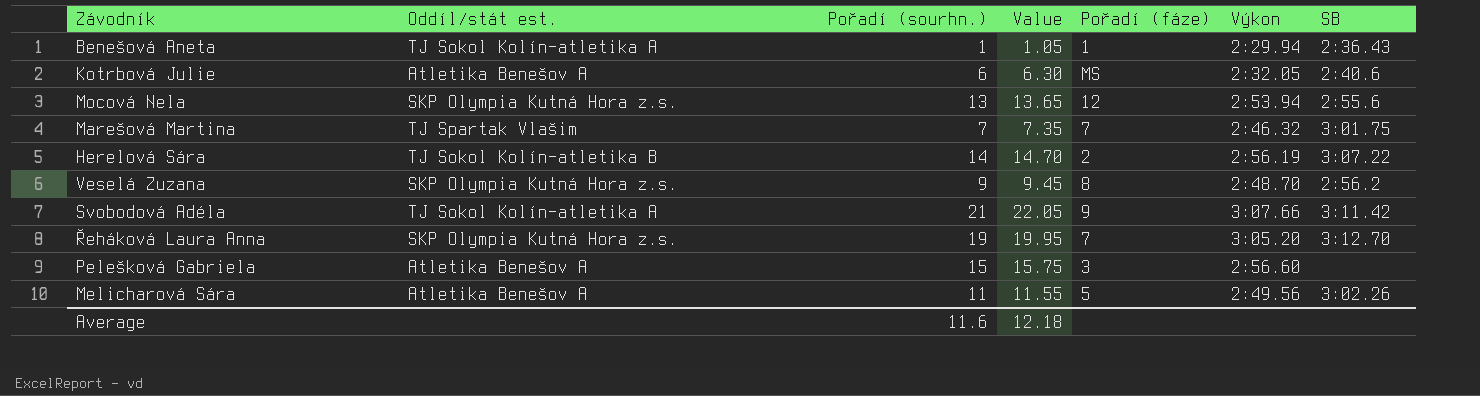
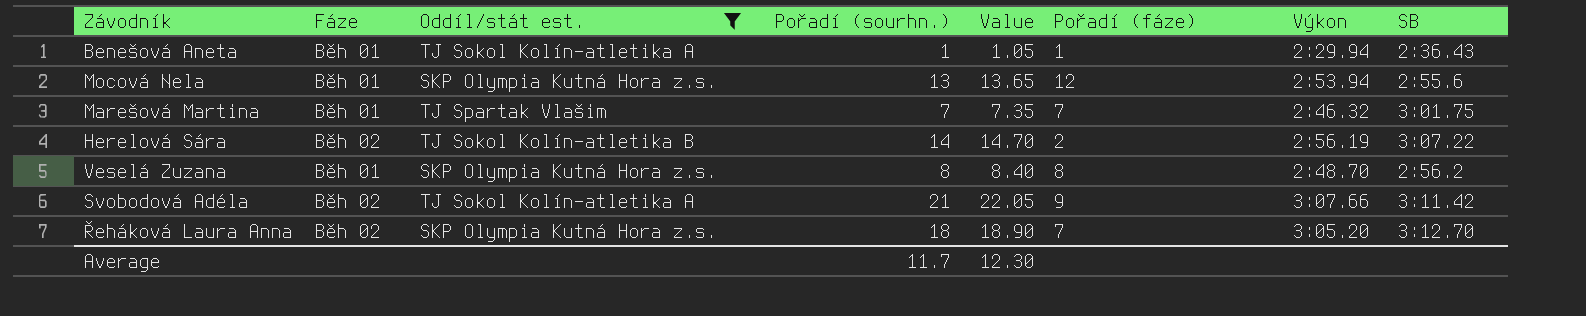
filter: none -> Oddíl/stát est. != Atletika Benešov A
column Fáze | position: none -> 2
Veselá Zuzana | Pořadí (sourhn.): 9 -> 8
Veselá Zuzana | Value: 9.45 -> 8.40
Řeháková Laura Anna | Pořadí (sourhn.): 19 -> 18
Řeháková Laura Anna | Value: 19.95 -> 18.90
Average | Pořadí (sourhn.): 11.6 -> 11.7
Average | Value: 12.18 -> 12.30

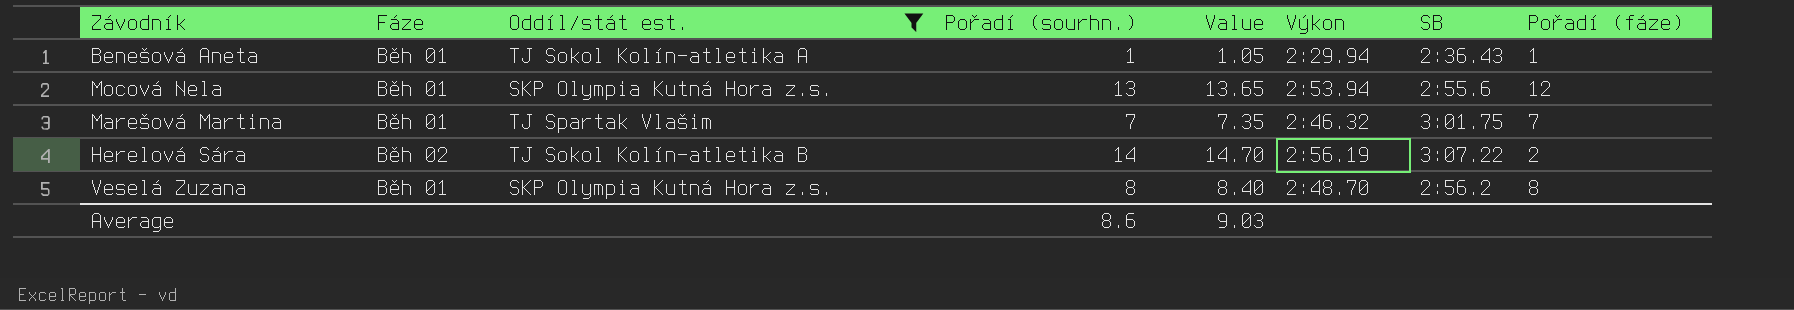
column Pořadí (fáze) | position: 6 -> 8
row Svobodová Adéla: Běh 02 | TJ Sokol Kolín-atletika A | 21 | 22.05 | 9 | 3:07.66 | 3:11.42 -> none
row Řeháková Laura Anna: Běh 02 | SKP Olympia Kutná Hora z.s. | 18 | 18.90 | 7 | 3:05.20 | 3:12.70 -> none
Average | Pořadí (sourhn.): 11.7 -> 8.6
Average | Value: 12.30 -> 9.03

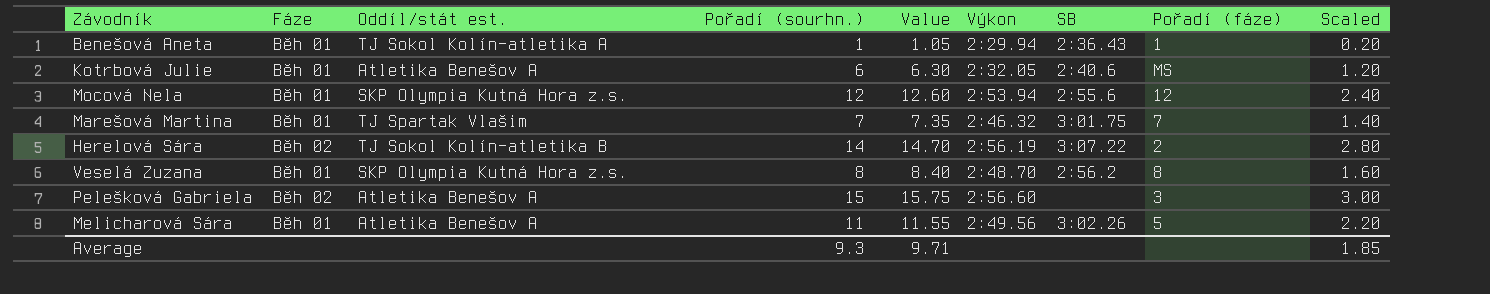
filter: Oddíl/stát est. != Atletika Benešov A -> none
column Scaled | formula: none -> [Pořadí (sourhn.)] * 0.2
Mocová Nela | Pořadí (sourhn.): 13 -> 12
Mocová Nela | Value: 13.65 -> 12.60
Average | Pořadí (sourhn.): 8.6 -> 9.3
Average | Value: 9.03 -> 9.71

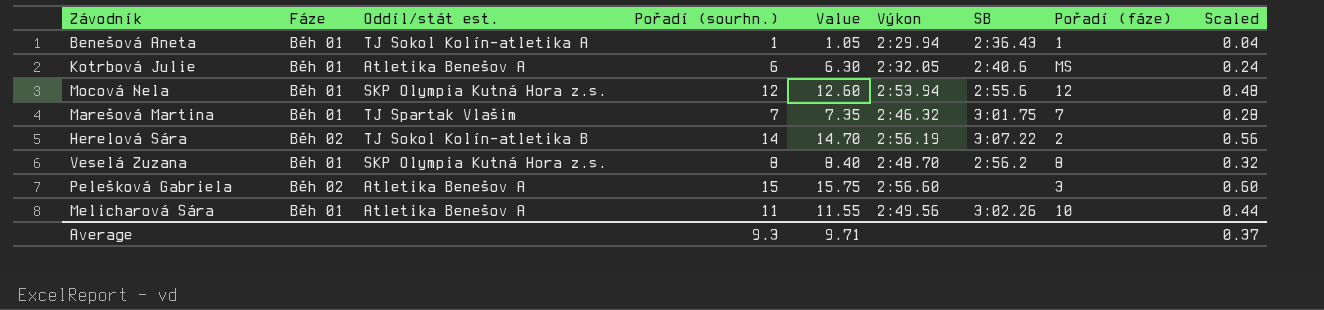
column Scaled | formula: [Pořadí (sourhn.)] * 0.2 -> [Pořadí (sourhn.)] * 0.04
Melicharová Sára | Pořadí (fáze): 5 -> 10
Average | Scaled: 1.85 -> 0.37

